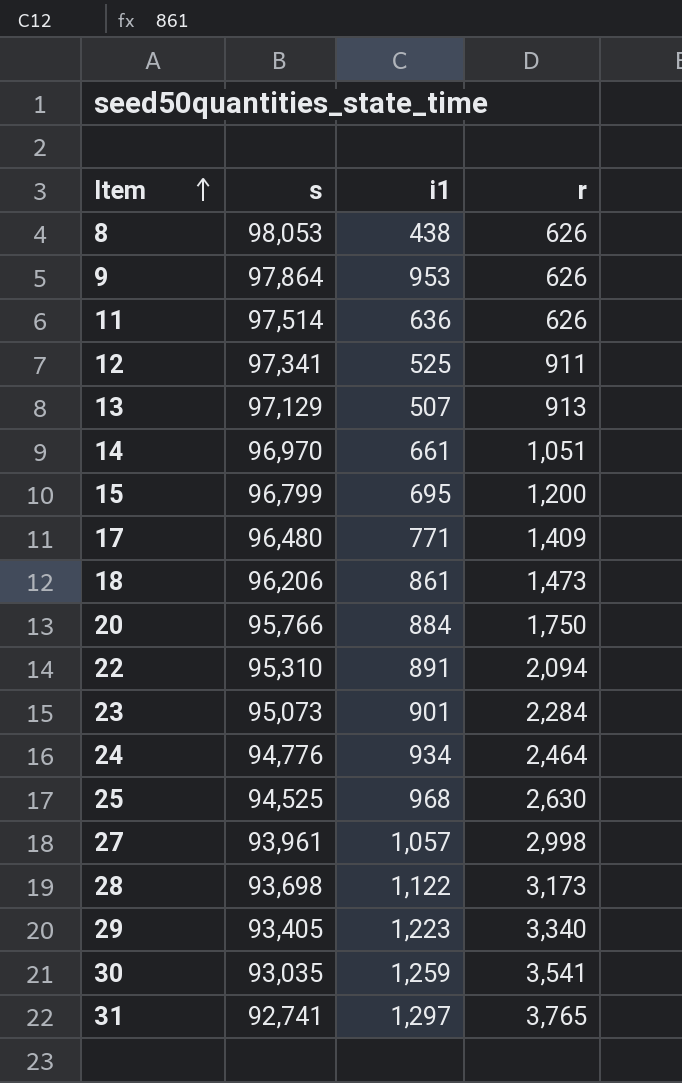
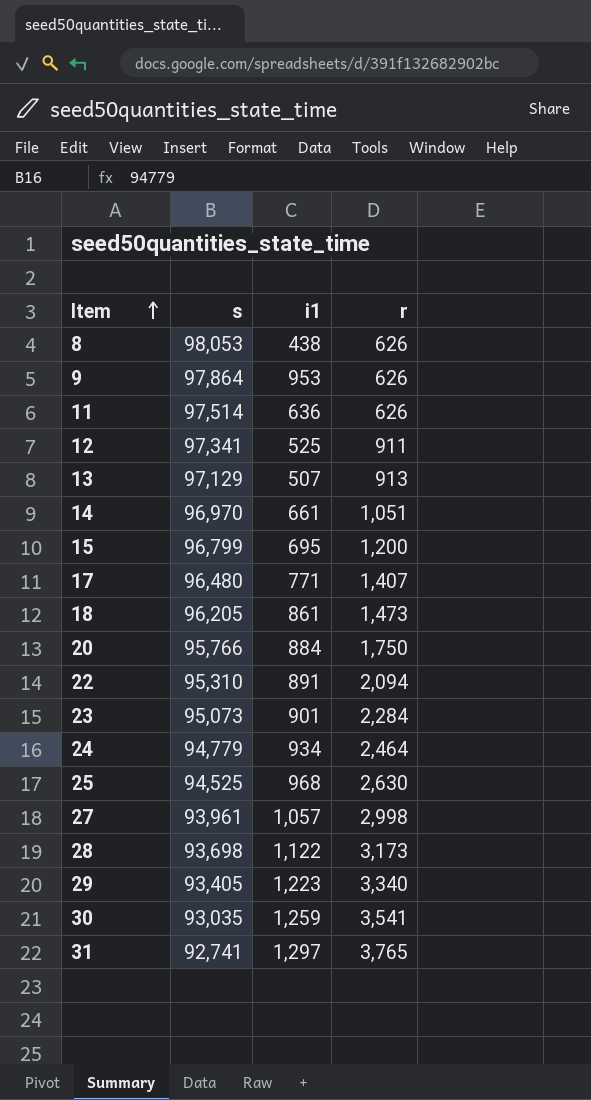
17 | r: 1,409 -> 1,407
18 | s: 96,206 -> 96,205
24 | s: 94,776 -> 94,779

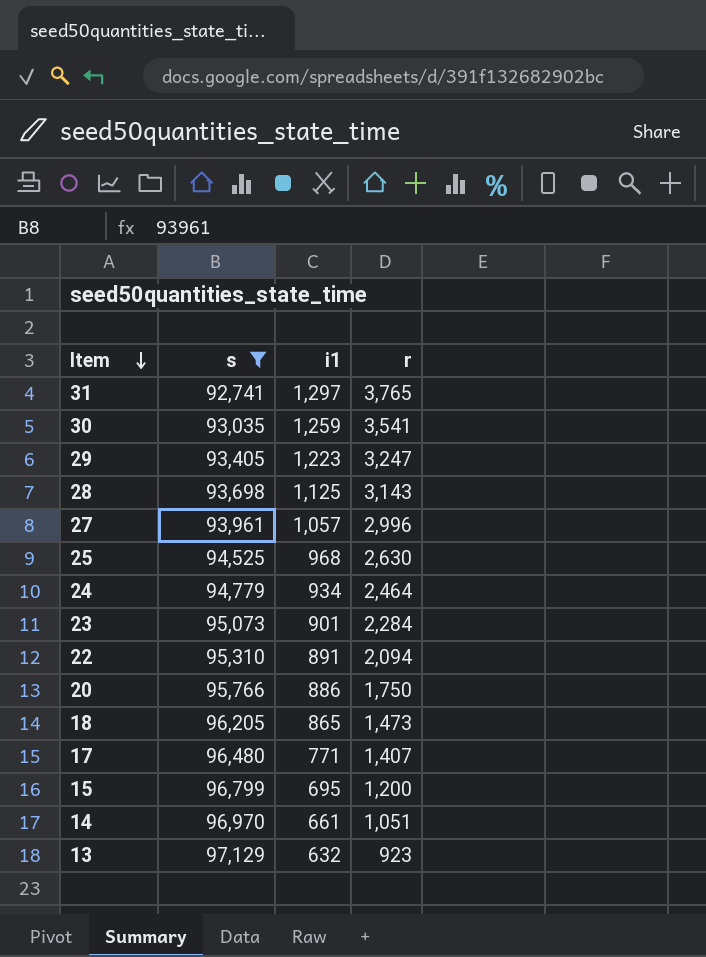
filter: none -> s <= 97,129
row order: Item ascending -> Item descending
29 | r: 3,340 -> 3,247
28 | i1: 1,122 -> 1,125
28 | r: 3,173 -> 3,143
27 | r: 2,998 -> 2,996
20 | i1: 884 -> 886
18 | i1: 861 -> 865
13 | i1: 507 -> 632
13 | r: 913 -> 923

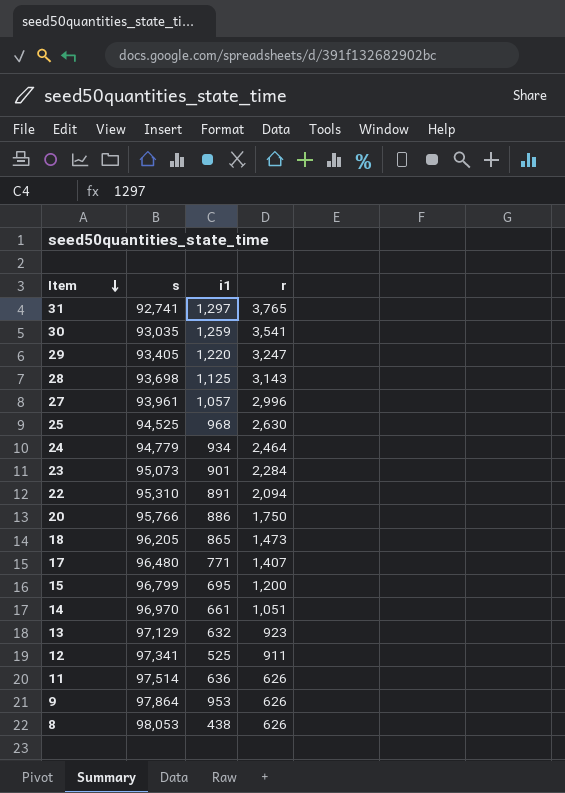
filter: s <= 97,129 -> none
29 | i1: 1,223 -> 1,220

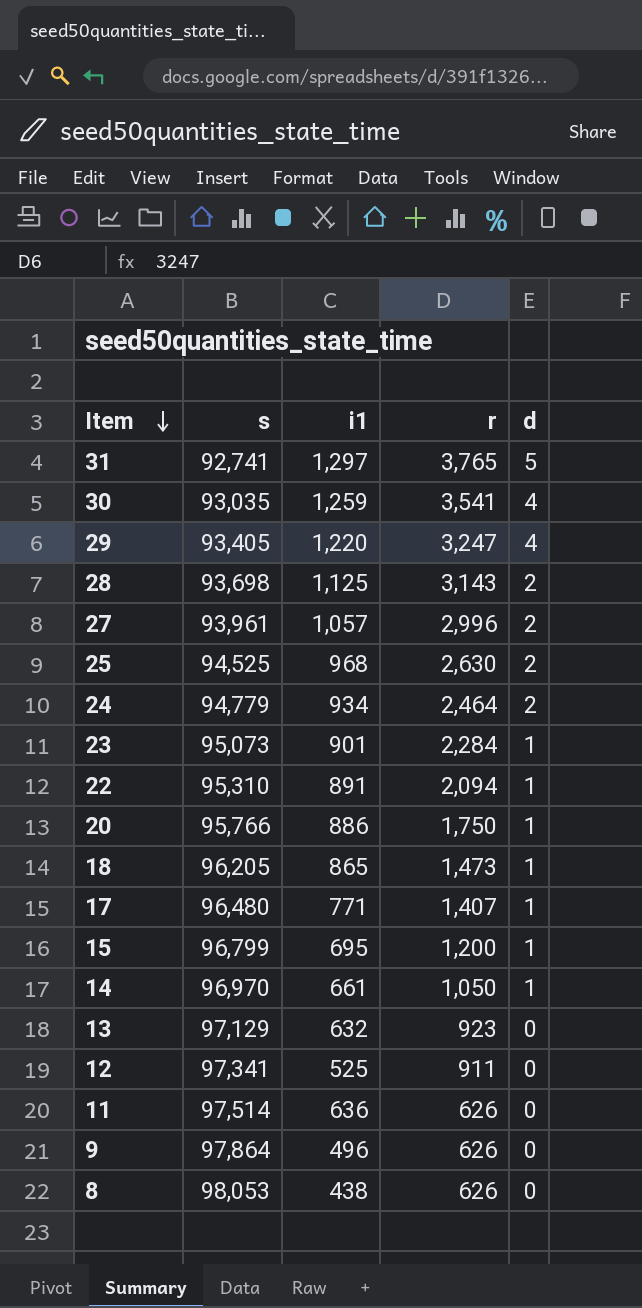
column d | position: none -> 5
14 | r: 1,051 -> 1,050
9 | i1: 953 -> 496

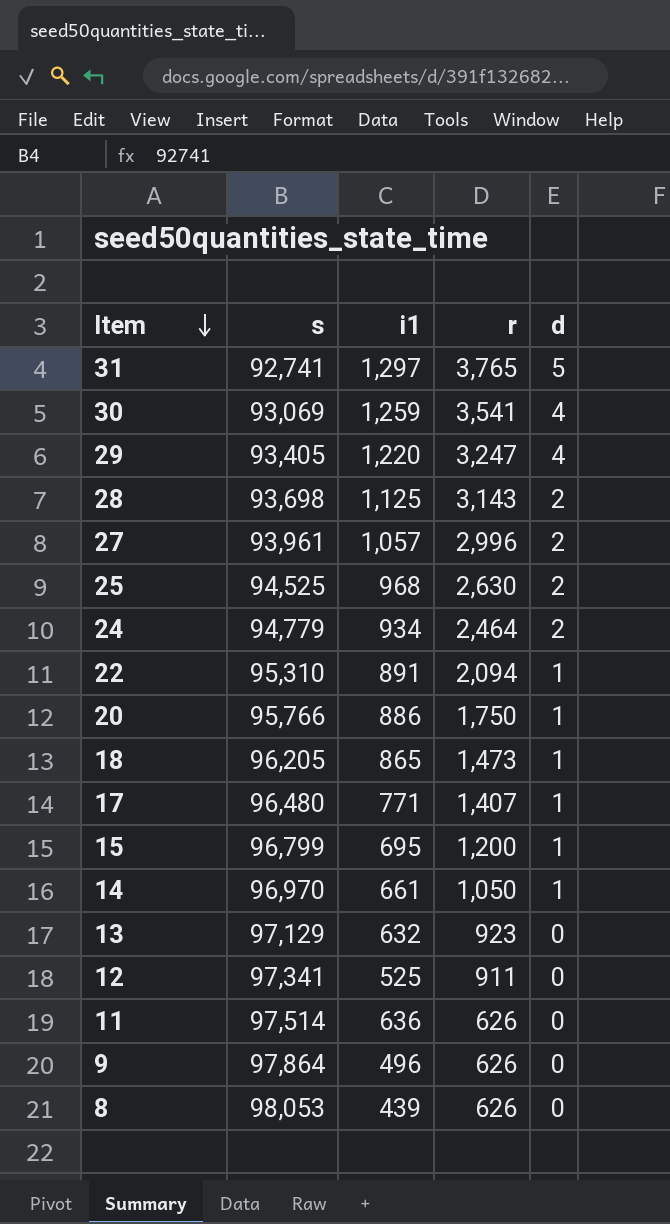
row 23: 95,073 | 901 | 2,284 | 1 -> none
30 | s: 93,035 -> 93,069
8 | i1: 438 -> 439

